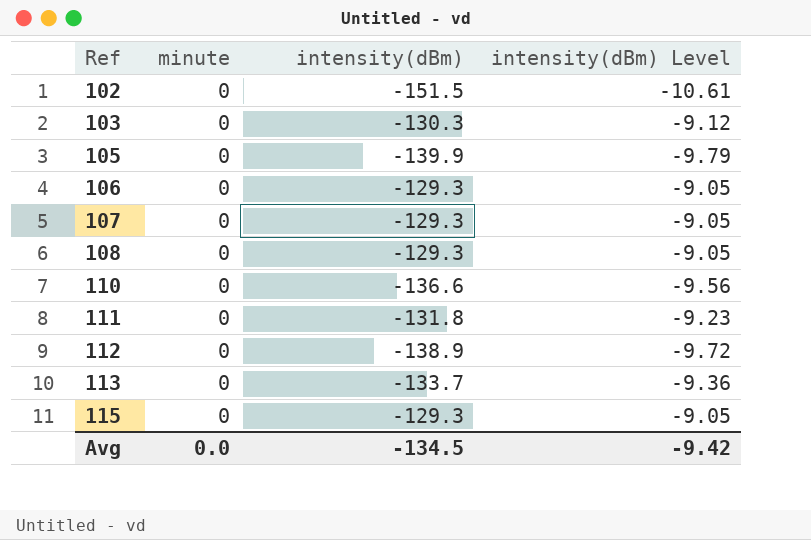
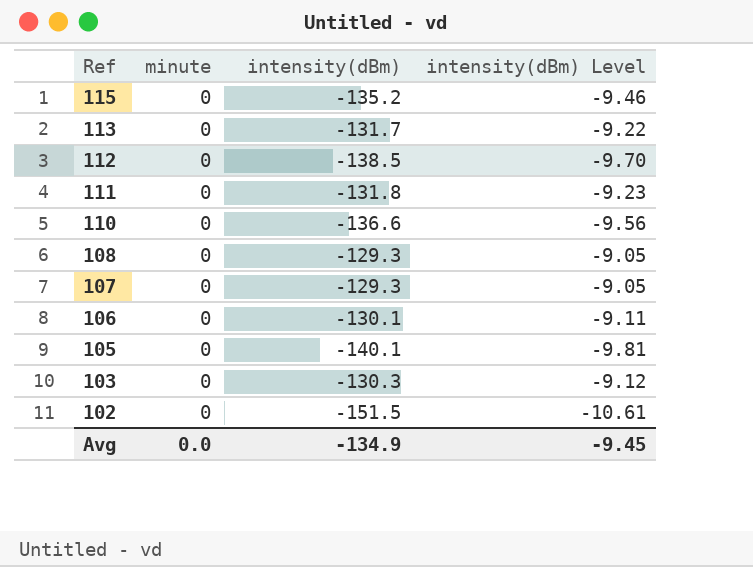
row order: Ref ascending -> Ref descending
115 | intensity(dBm): -129.3 -> -135.2
115 | intensity(dBm) Level: -9.05 -> -9.46
113 | intensity(dBm): -133.7 -> -131.7
113 | intensity(dBm) Level: -9.36 -> -9.22
112 | intensity(dBm): -138.9 -> -138.5
112 | intensity(dBm) Level: -9.72 -> -9.70
106 | intensity(dBm): -129.3 -> -130.1
106 | intensity(dBm) Level: -9.05 -> -9.11
105 | intensity(dBm): -139.9 -> -140.1
105 | intensity(dBm) Level: -9.79 -> -9.81
Avg | intensity(dBm): -134.5 -> -134.9
Avg | intensity(dBm) Level: -9.42 -> -9.45

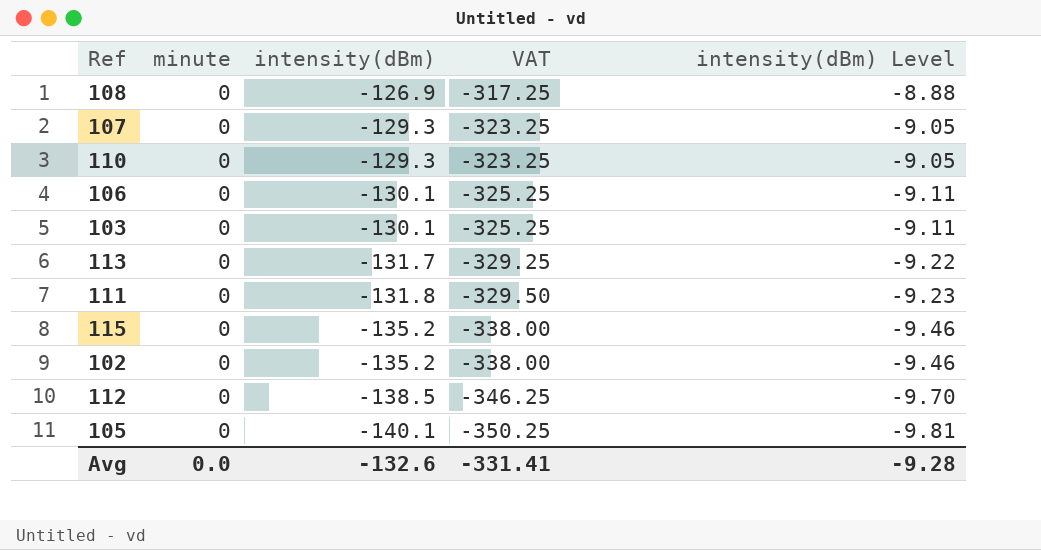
row order: Ref descending -> intensity(dBm) descending
column VAT | formula: none -> [intensity(dBm)] * 2.5
108 | intensity(dBm): -129.3 -> -126.9
108 | intensity(dBm) Level: -9.05 -> -8.88
110 | intensity(dBm): -136.6 -> -129.3
110 | intensity(dBm) Level: -9.56 -> -9.05
103 | intensity(dBm): -130.3 -> -130.1
103 | intensity(dBm) Level: -9.12 -> -9.11
102 | intensity(dBm): -151.5 -> -135.2
102 | intensity(dBm) Level: -10.61 -> -9.46
Avg | intensity(dBm): -134.9 -> -132.6
Avg | intensity(dBm) Level: -9.45 -> -9.28

